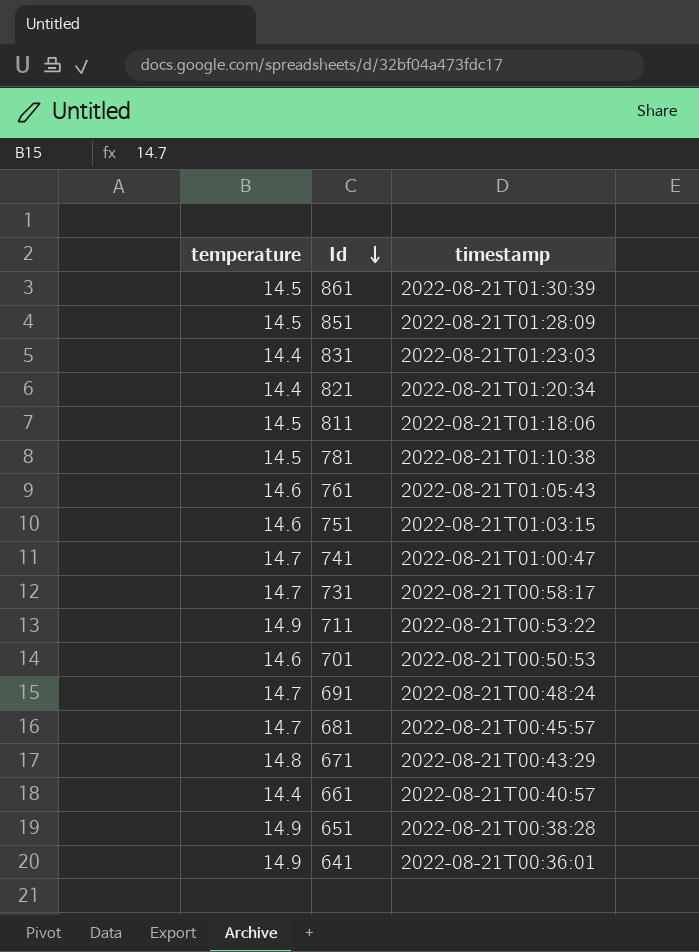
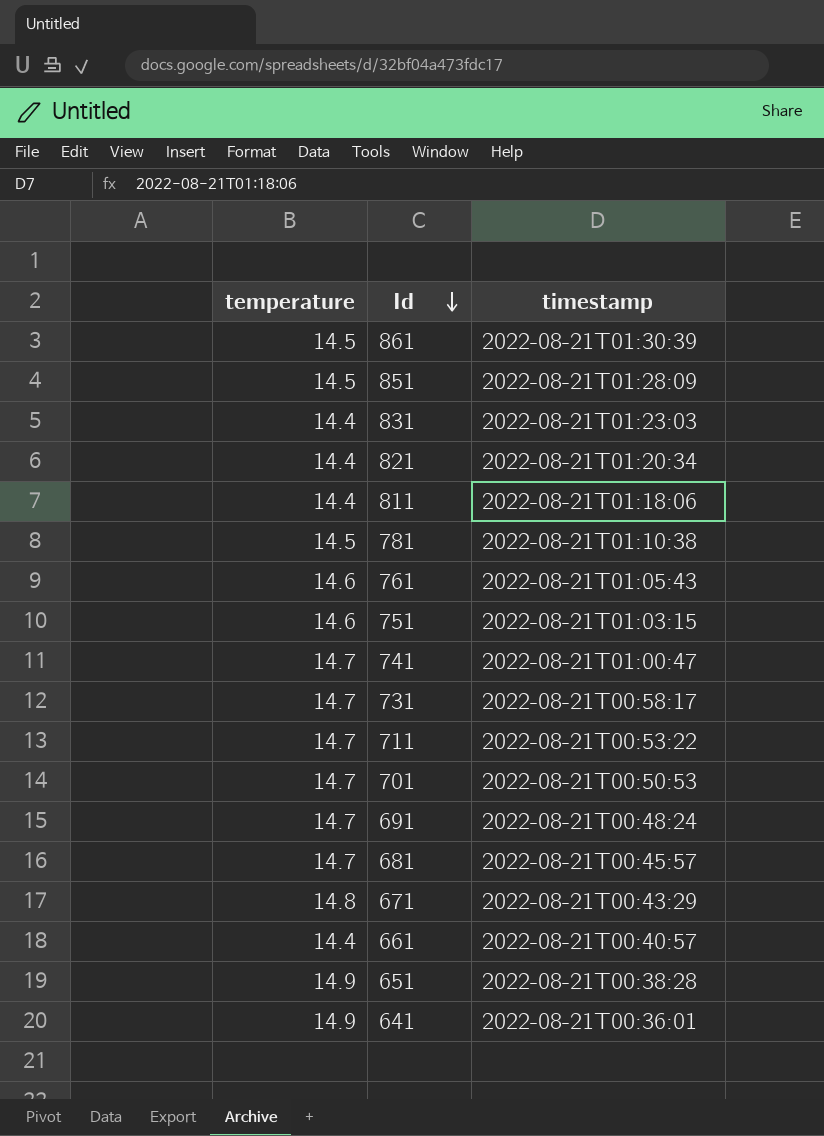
811 | temperature: 14.5 -> 14.4
711 | temperature: 14.9 -> 14.7
701 | temperature: 14.6 -> 14.7

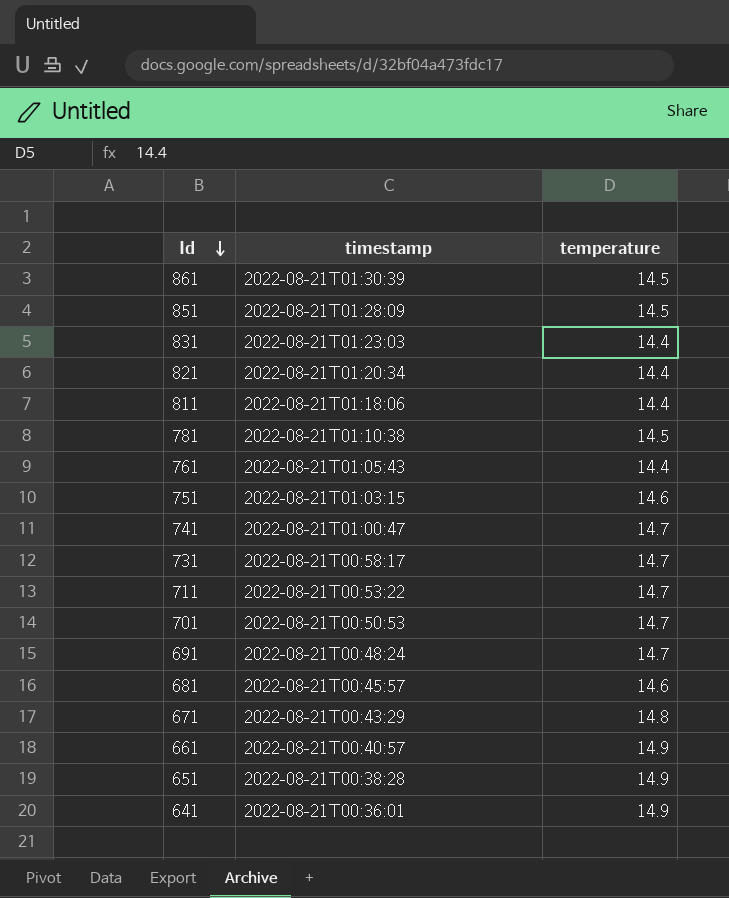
column temperature | position: 1 -> 3
761 | temperature: 14.6 -> 14.4
681 | temperature: 14.7 -> 14.6
661 | temperature: 14.4 -> 14.9

